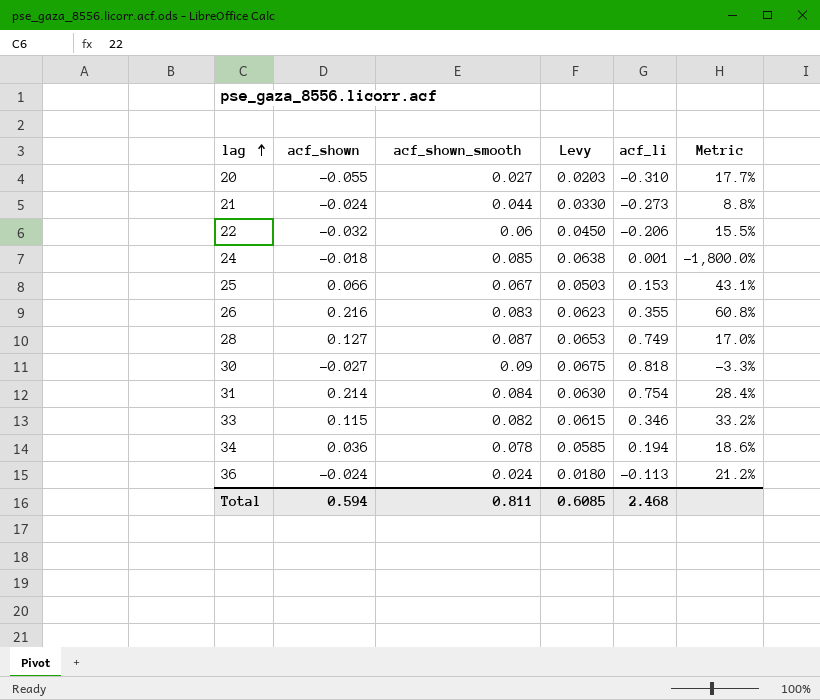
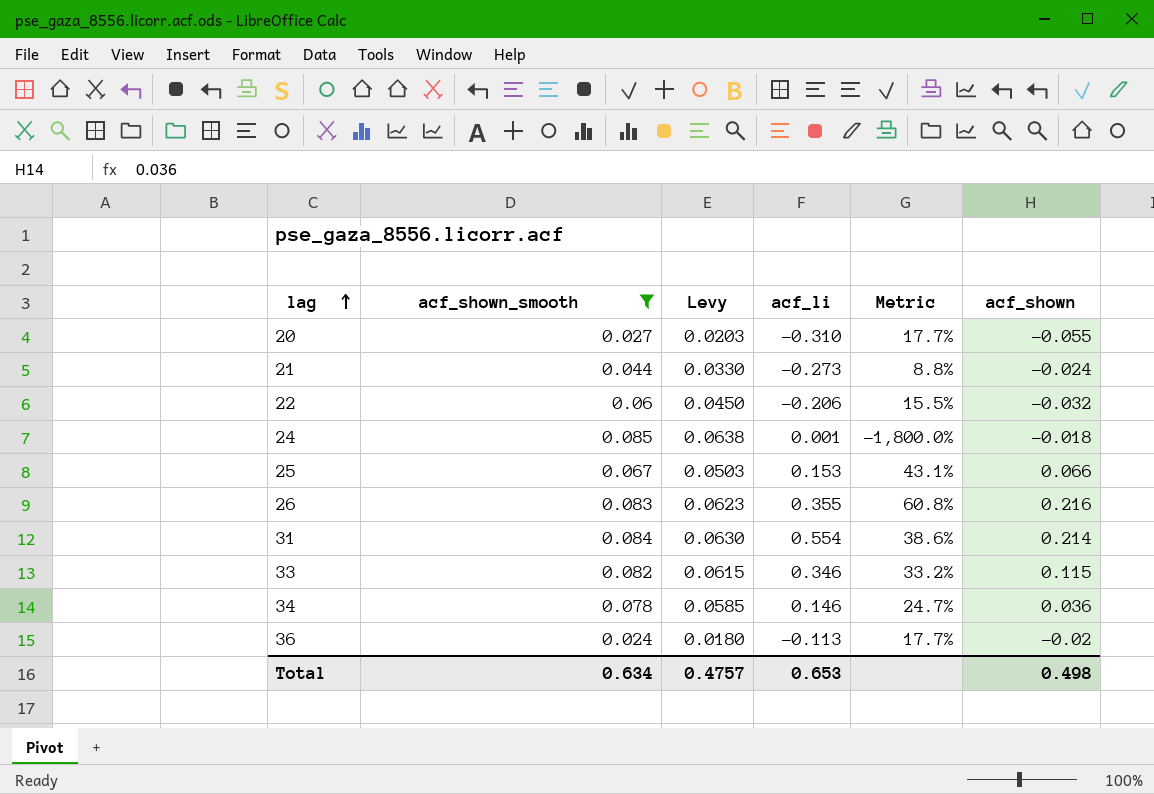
filter: none -> acf_shown_smooth <= 0.085
column acf_shown | position: 2 -> 6
31 | acf_li: 0.754 -> 0.554
31 | Metric: 28.4% -> 38.6%
34 | acf_li: 0.194 -> 0.146
34 | Metric: 18.6% -> 24.7%
36 | Metric: 21.2% -> 17.7%
36 | acf_shown: -0.024 -> -0.02
Total | acf_shown_smooth: 0.811 -> 0.634
Total | Levy: 0.6085 -> 0.4757
Total | acf_li: 2.468 -> 0.653
Total | acf_shown: 0.594 -> 0.498

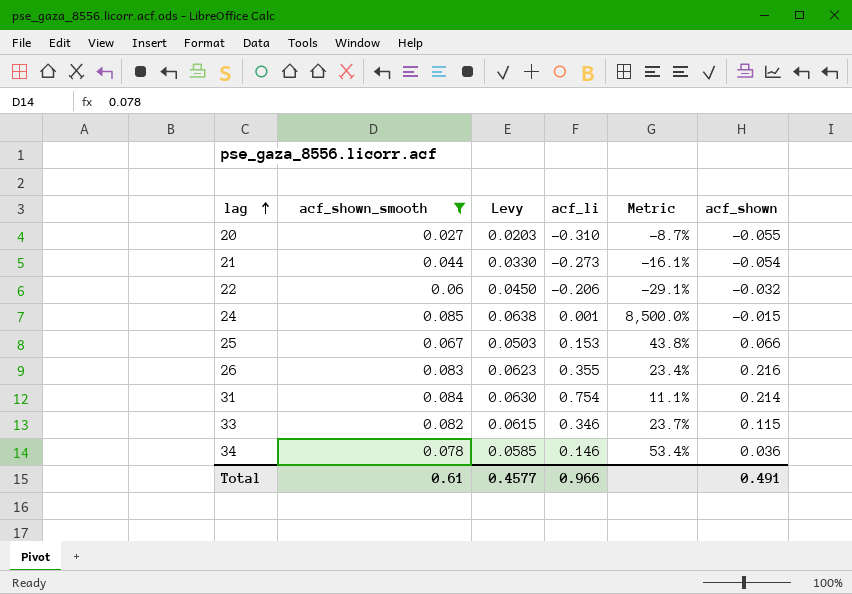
column Metric | formula: [acf_shown] / [acf_li] -> [acf_shown_smooth] / [acf_li]
row 36: 0.024 | 0.0180 | -0.113 | 17.7% | -0.02 -> none
21 | acf_shown: -0.024 -> -0.054
24 | acf_shown: -0.018 -> -0.015
31 | acf_li: 0.554 -> 0.754
Total | acf_shown_smooth: 0.634 -> 0.61
Total | Levy: 0.4757 -> 0.4577
Total | acf_li: 0.653 -> 0.966
Total | acf_shown: 0.498 -> 0.491

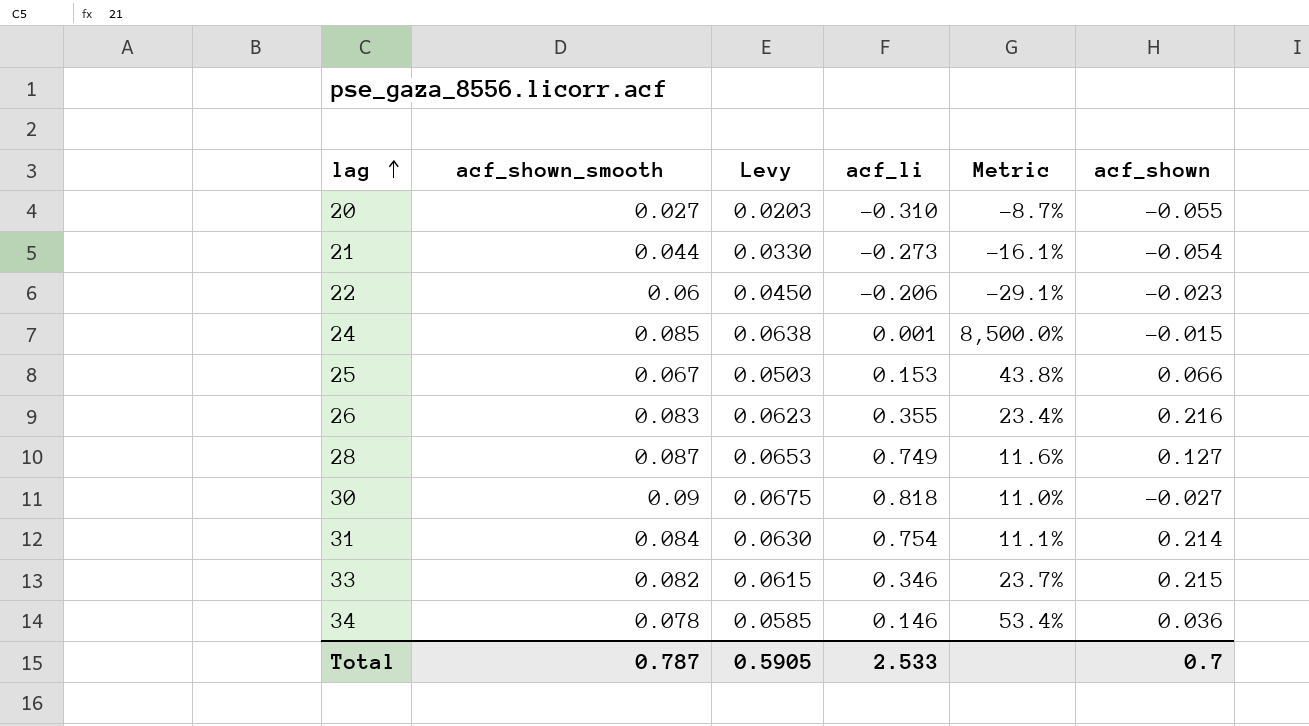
filter: acf_shown_smooth <= 0.085 -> none
22 | acf_shown: -0.032 -> -0.023
33 | acf_shown: 0.115 -> 0.215
Total | acf_shown_smooth: 0.61 -> 0.787
Total | Levy: 0.4577 -> 0.5905
Total | acf_li: 0.966 -> 2.533
Total | acf_shown: 0.491 -> 0.7

